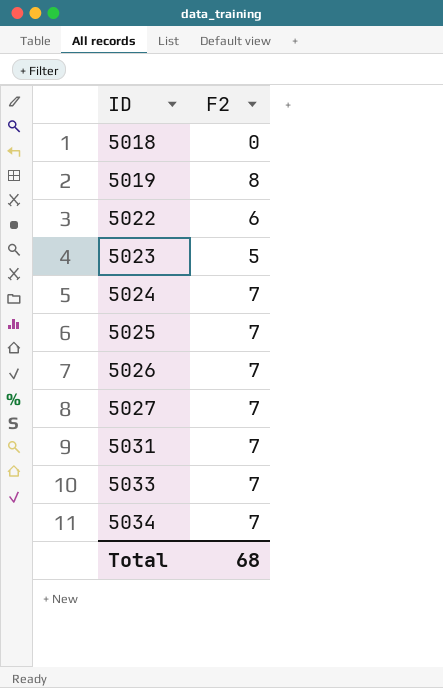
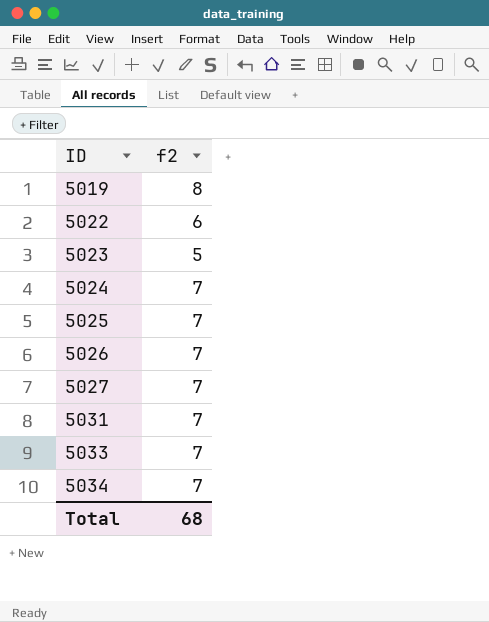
column name: F2 -> f2
row 5018: 0 -> none

